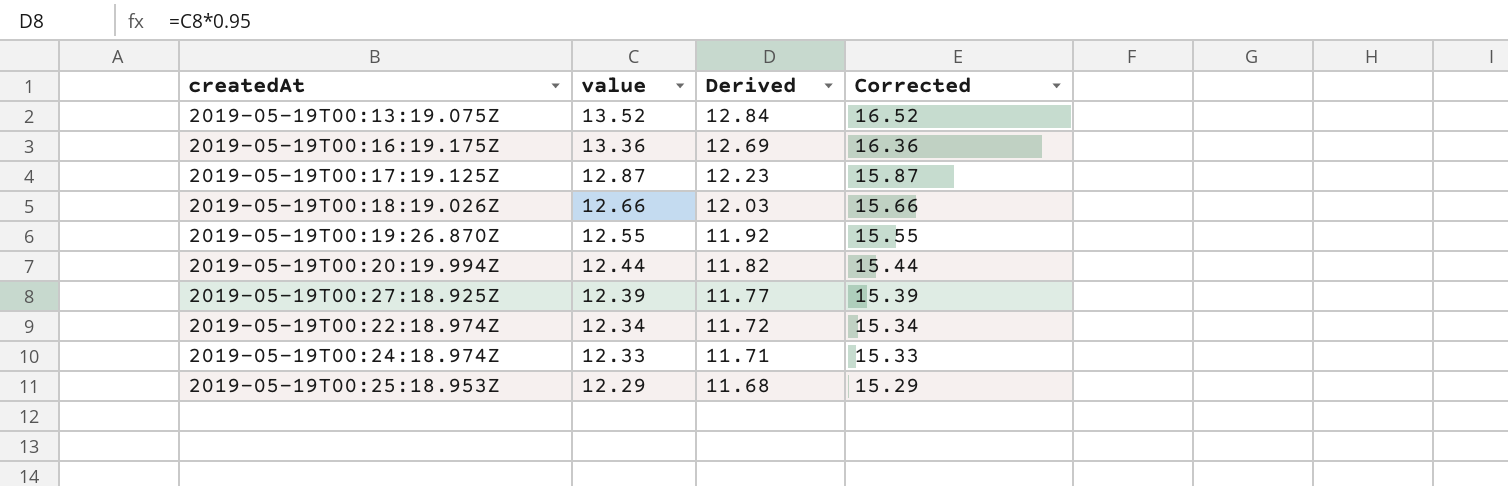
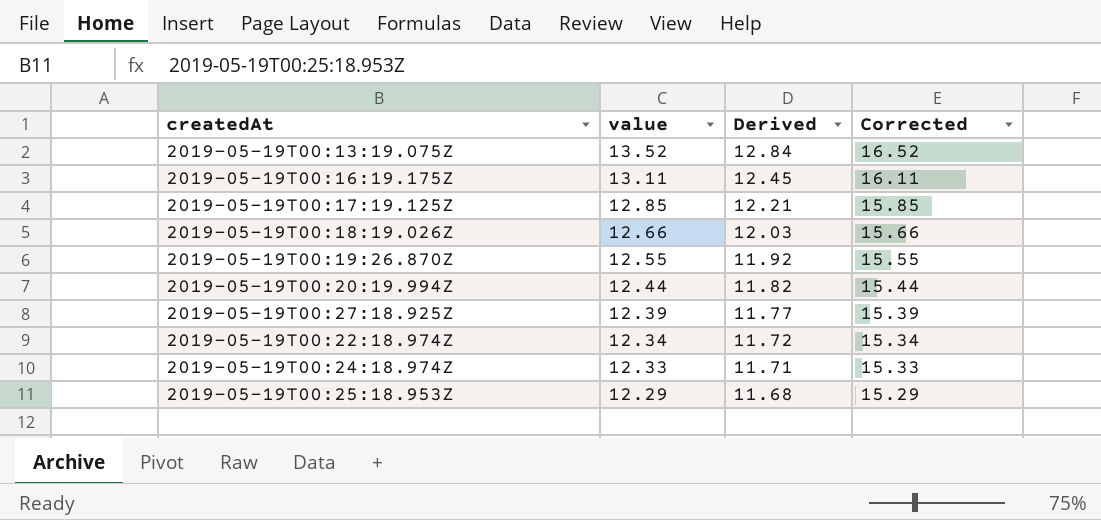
2019-05-19T00:16:19.175Z | value: 13.36 -> 13.11
2019-05-19T00:16:19.175Z | Derived: 12.69 -> 12.45
2019-05-19T00:16:19.175Z | Corrected: 16.36 -> 16.11
2019-05-19T00:17:19.125Z | value: 12.87 -> 12.85
2019-05-19T00:17:19.125Z | Derived: 12.23 -> 12.21
2019-05-19T00:17:19.125Z | Corrected: 15.87 -> 15.85

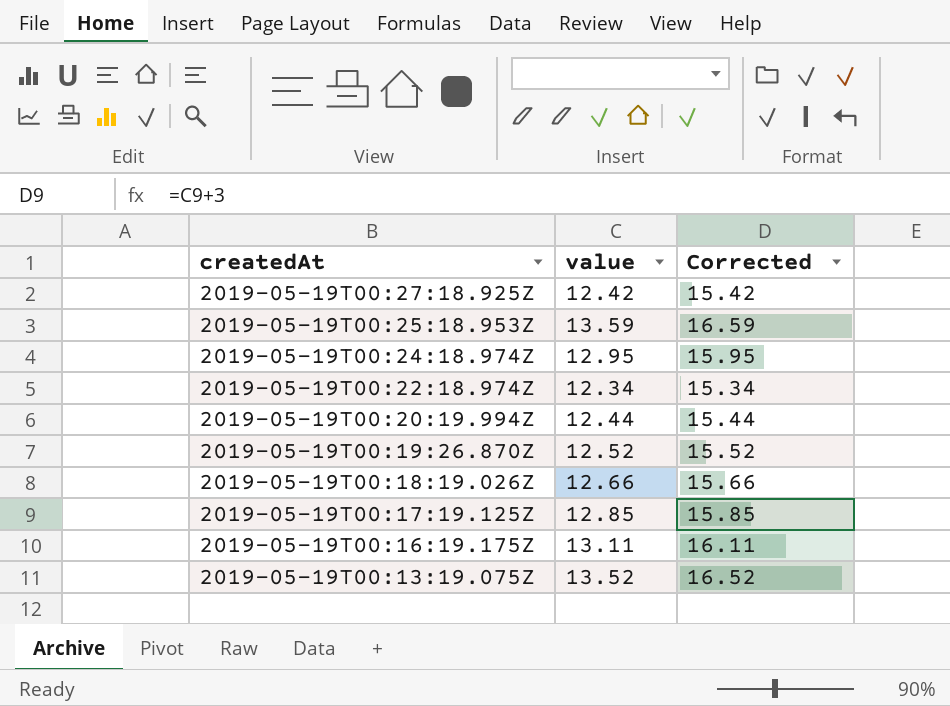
row order: value descending -> createdAt descending
column Derived | formula: [value] * 0.95 -> none
2019-05-19T00:27:18.925Z | value: 12.39 -> 12.42
2019-05-19T00:27:18.925Z | Corrected: 15.39 -> 15.42
2019-05-19T00:25:18.953Z | value: 12.29 -> 13.59
2019-05-19T00:25:18.953Z | Corrected: 15.29 -> 16.59
2019-05-19T00:24:18.974Z | value: 12.33 -> 12.95
2019-05-19T00:24:18.974Z | Corrected: 15.33 -> 15.95
2019-05-19T00:19:26.870Z | value: 12.55 -> 12.52
2019-05-19T00:19:26.870Z | Corrected: 15.55 -> 15.52

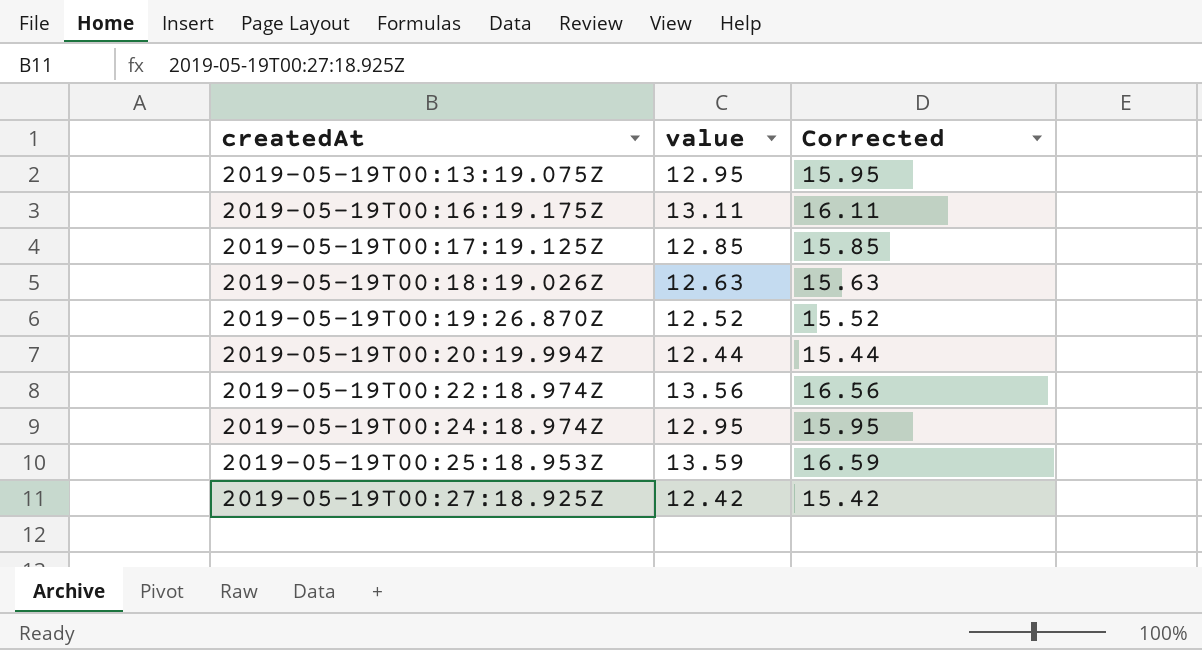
row order: createdAt descending -> createdAt ascending
2019-05-19T00:13:19.075Z | value: 13.52 -> 12.95
2019-05-19T00:13:19.075Z | Corrected: 16.52 -> 15.95
2019-05-19T00:18:19.026Z | value: 12.66 -> 12.63
2019-05-19T00:18:19.026Z | Corrected: 15.66 -> 15.63
2019-05-19T00:22:18.974Z | value: 12.34 -> 13.56
2019-05-19T00:22:18.974Z | Corrected: 15.34 -> 16.56

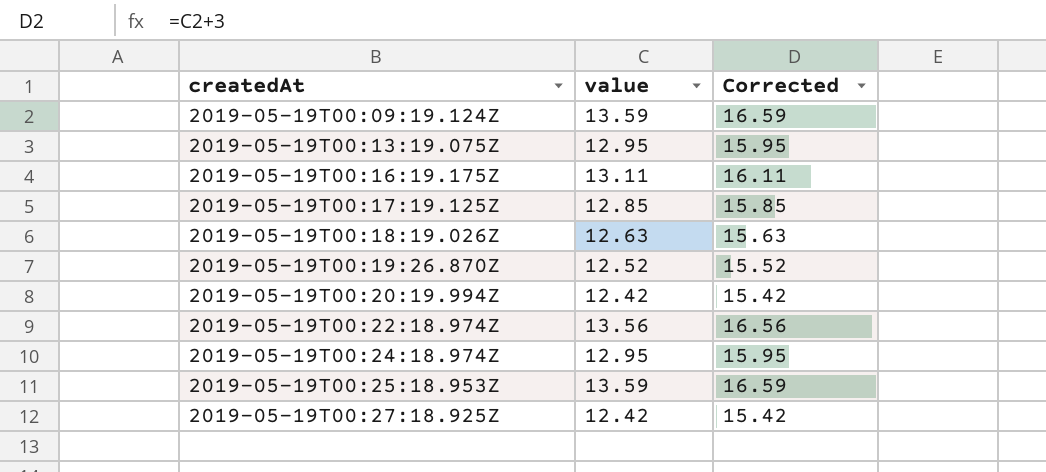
row 2019-05-19T00:09:19.124Z: none -> 13.59 | 16.59
2019-05-19T00:20:19.994Z | value: 12.44 -> 12.42
2019-05-19T00:20:19.994Z | Corrected: 15.44 -> 15.42

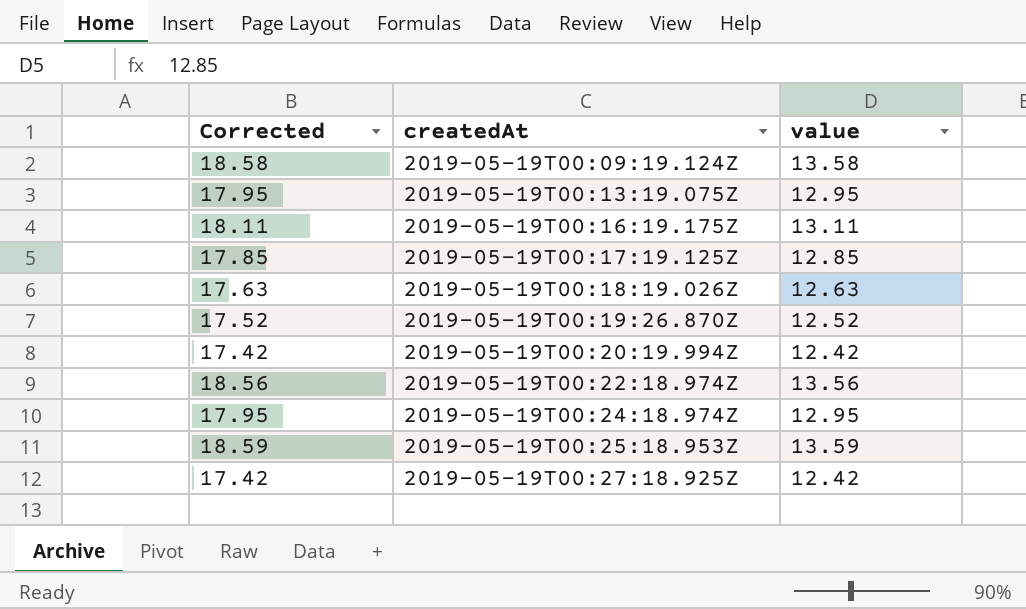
column Corrected | formula: [value] + 3 -> [value] + 5
column Corrected | position: 3 -> 1
2019-05-19T00:09:19.124Z | value: 13.59 -> 13.58

